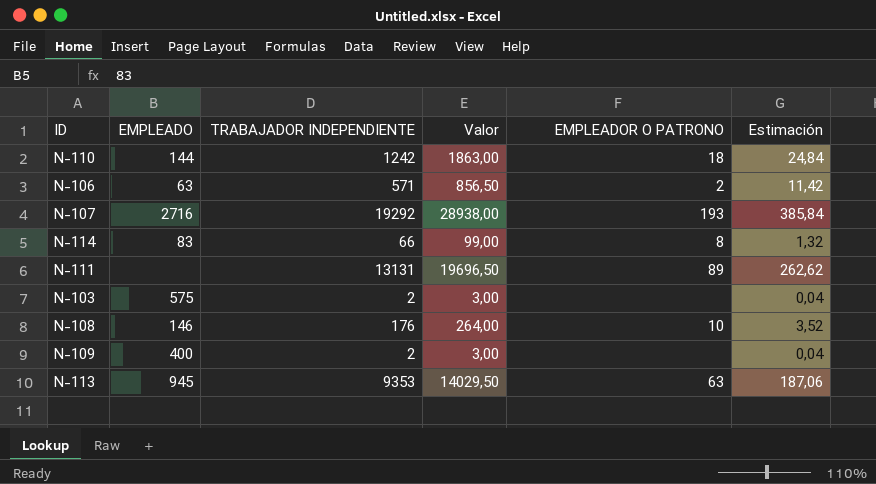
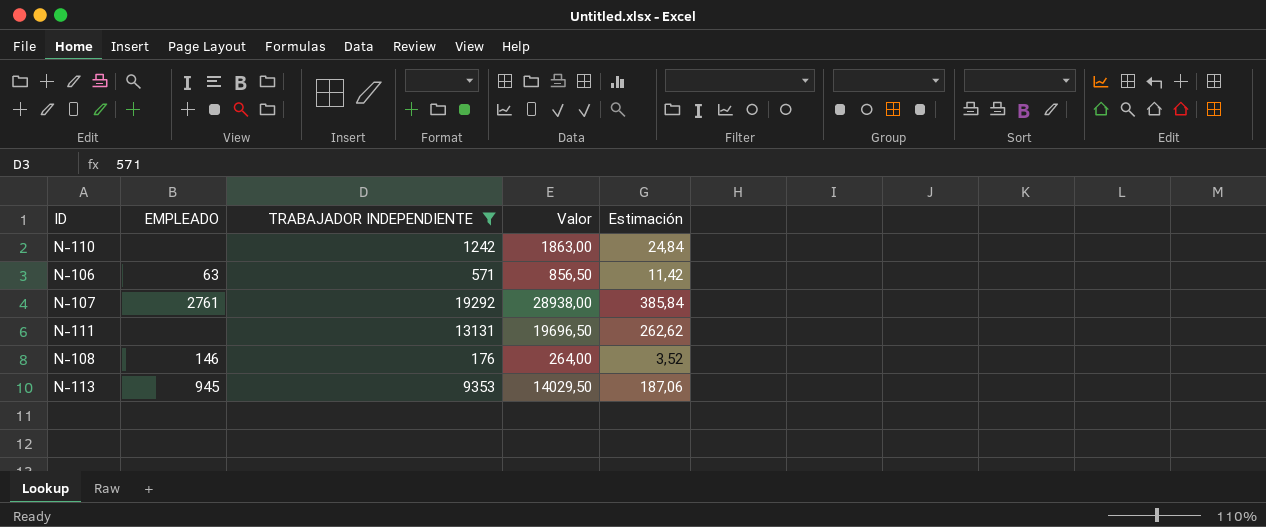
filter: none -> TRABAJADOR INDEPENDIENTE >= 176
column EMPLEADOR O PATRONO | position: 5 -> none
N-110 | EMPLEADO: 144 -> none
N-107 | EMPLEADO: 2716 -> 2761

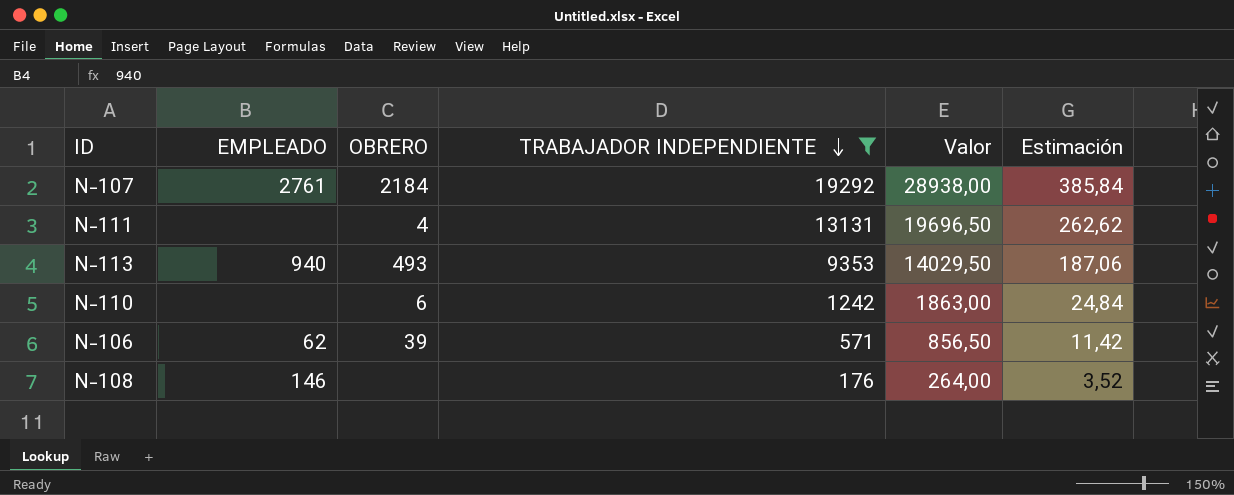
row order: none -> TRABAJADOR INDEPENDIENTE descending
column OBRERO | position: none -> 3
N-113 | EMPLEADO: 945 -> 940
N-106 | EMPLEADO: 63 -> 62

